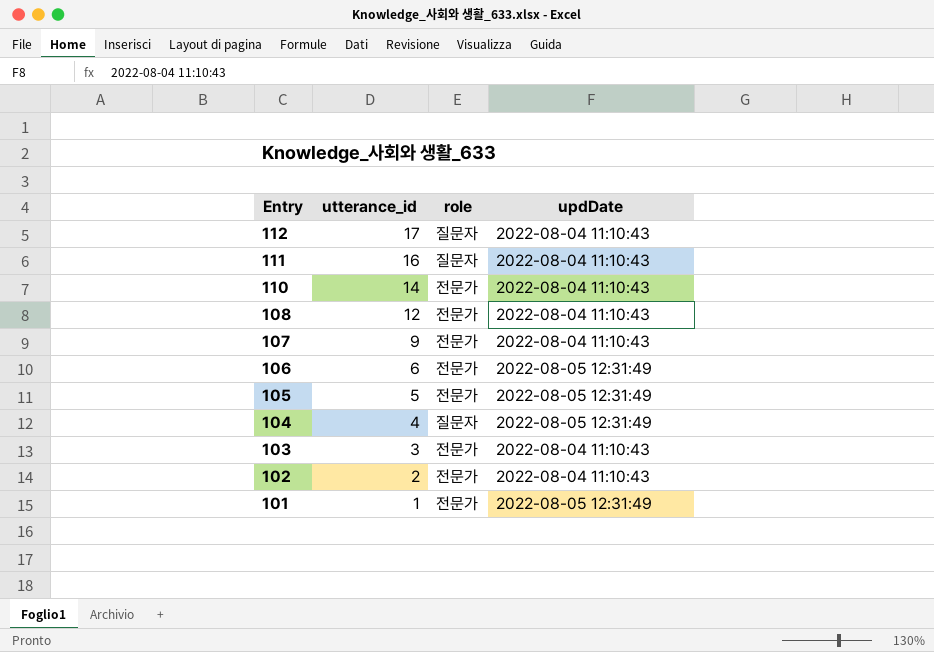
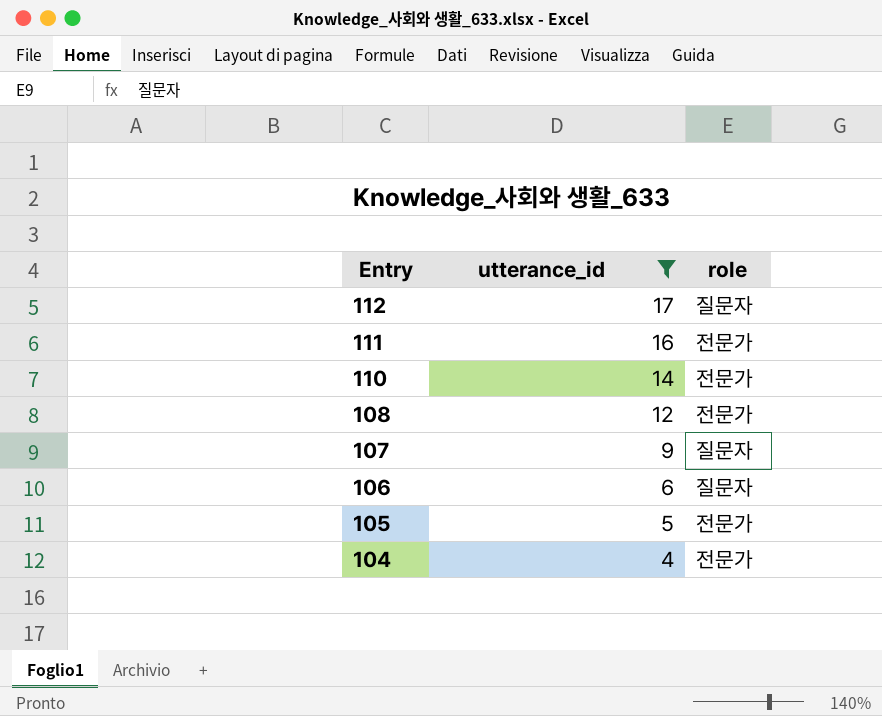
filter: none -> utterance_id >= 4
column updDate | position: 4 -> none
111 | role: 질문자 -> 전문가
107 | role: 전문가 -> 질문자
106 | role: 전문가 -> 질문자
104 | role: 질문자 -> 전문가

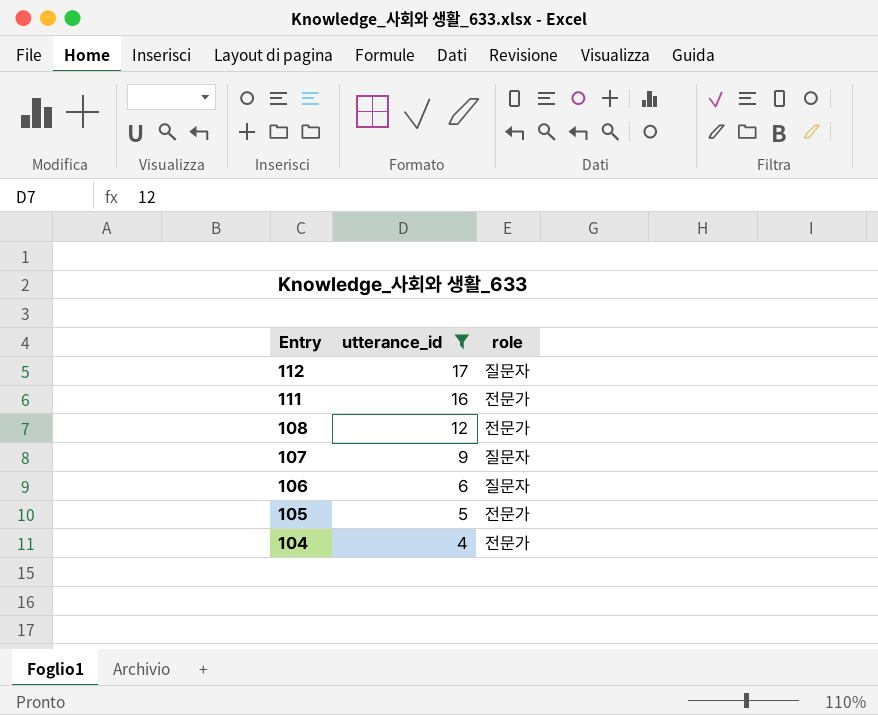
row 110: 14 | 전문가 -> none

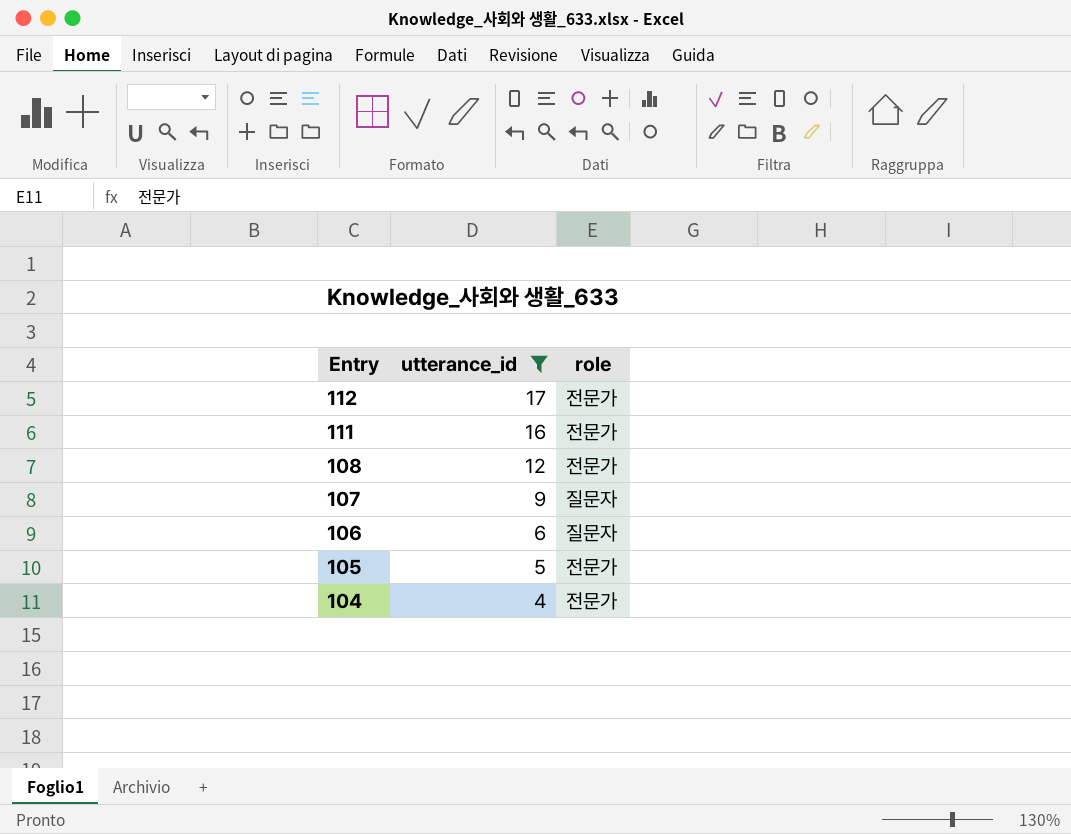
112 | role: 질문자 -> 전문가

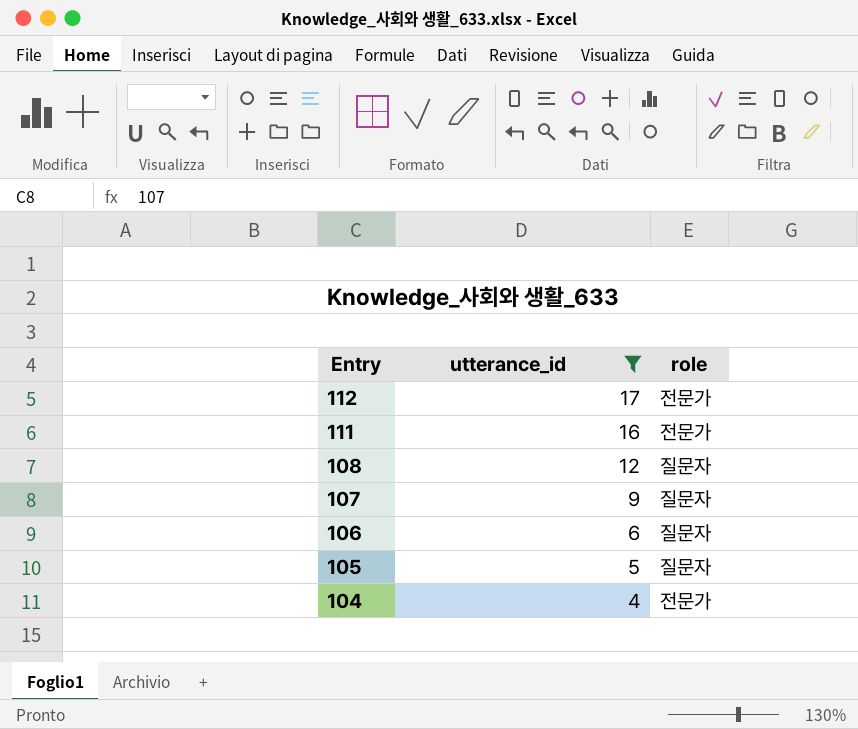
108 | role: 전문가 -> 질문자
105 | role: 전문가 -> 질문자

